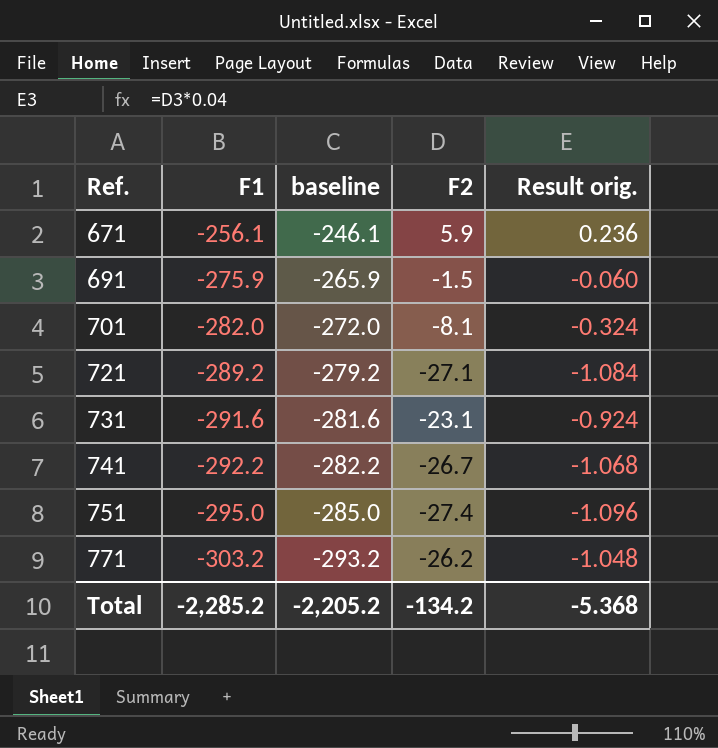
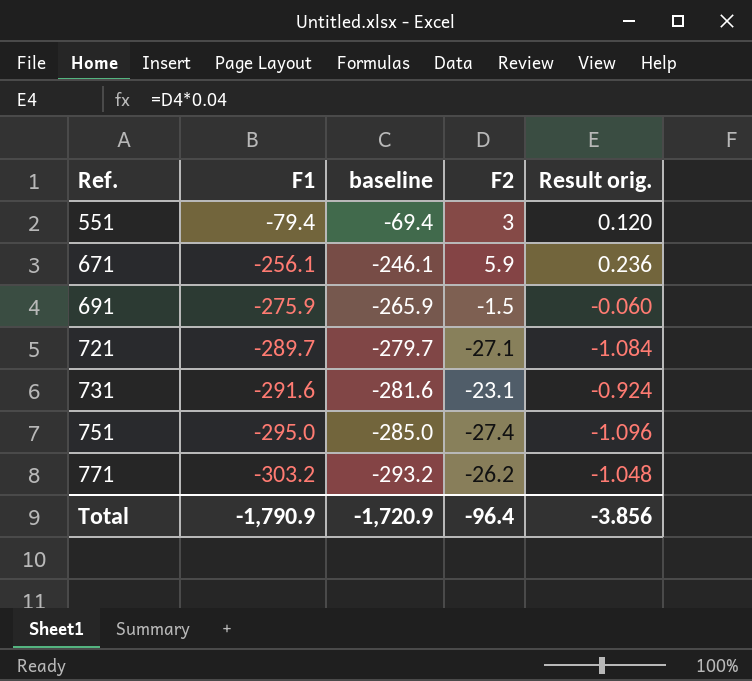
row 701: -282.0 | -272.0 | -8.1 | -0.324 -> none
row 741: -292.2 | -282.2 | -26.7 | -1.068 -> none
row 551: none -> -79.4 | -69.4 | 3 | 0.120
721 | F1: -289.2 -> -289.7
721 | baseline: -279.2 -> -279.7
Total | F1: -2,285.2 -> -1,790.9
Total | baseline: -2,205.2 -> -1,720.9
Total | F2: -134.2 -> -96.4
Total | Result orig.: -5.368 -> -3.856

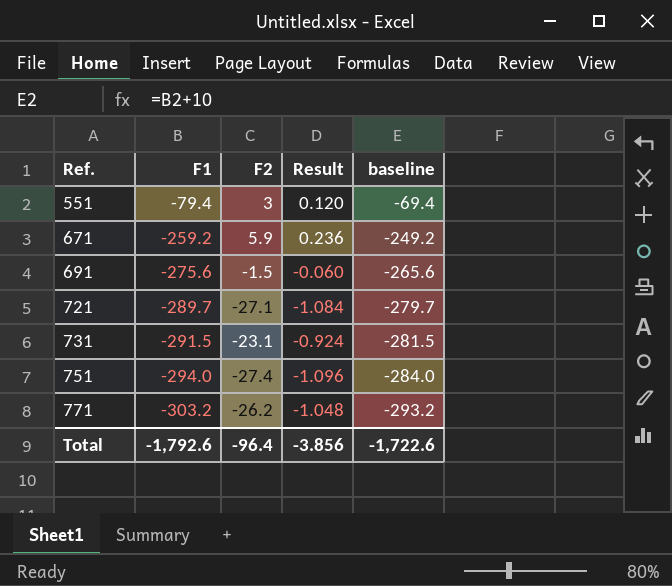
column name: Result orig. -> Result
column baseline | position: 3 -> 5
671 | F1: -256.1 -> -259.2
671 | baseline: -246.1 -> -249.2
691 | F1: -275.9 -> -275.6
691 | baseline: -265.9 -> -265.6
731 | F1: -291.6 -> -291.5
731 | baseline: -281.6 -> -281.5
751 | F1: -295.0 -> -294.0
751 | baseline: -285.0 -> -284.0
Total | F1: -1,790.9 -> -1,792.6
Total | baseline: -1,720.9 -> -1,722.6

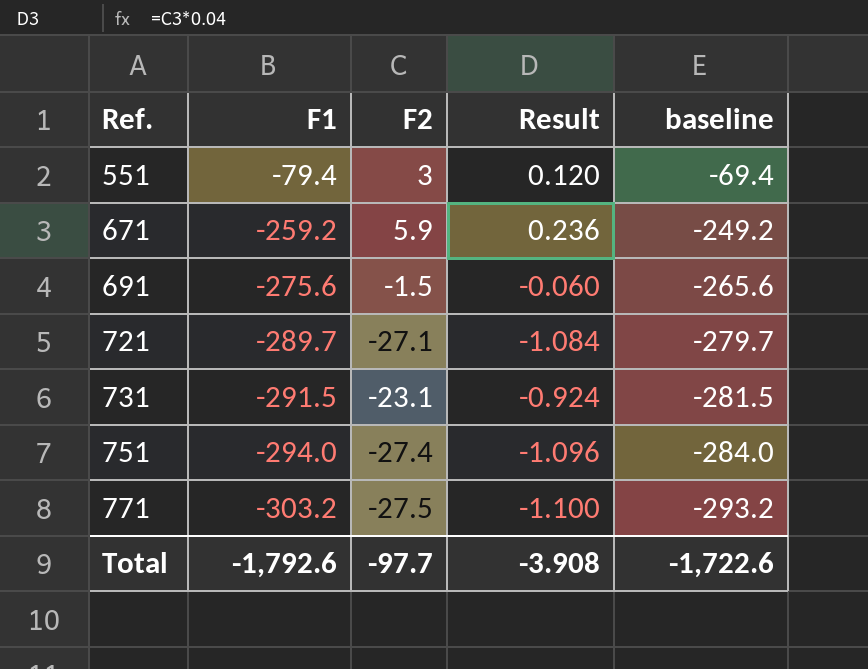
771 | F2: -26.2 -> -27.5
771 | Result: -1.048 -> -1.100
Total | F2: -96.4 -> -97.7
Total | Result: -3.856 -> -3.908

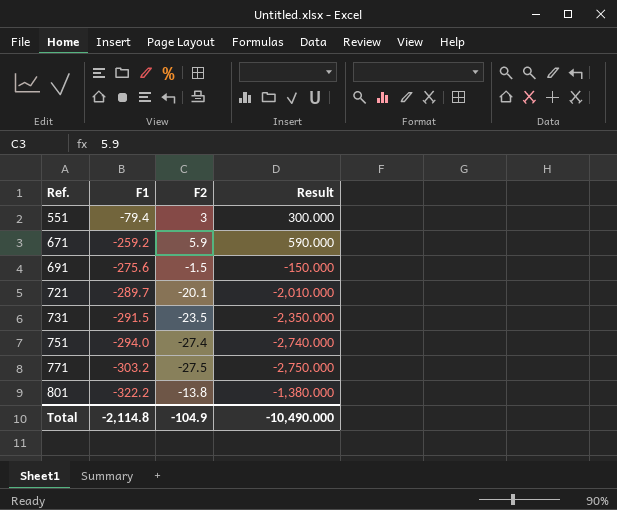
column baseline | formula: [F1] + 10 -> none
column Result | formula: [F2] * 0.04 -> [F2] * 100
721 | F2: -27.1 -> -20.1
731 | F2: -23.1 -> -23.5
row 801: none -> -322.2 | -13.8 | -1,380.000
Total | F1: -1,792.6 -> -2,114.8
Total | F2: -97.7 -> -104.9
Total | Result: -3.908 -> -10,490.000

